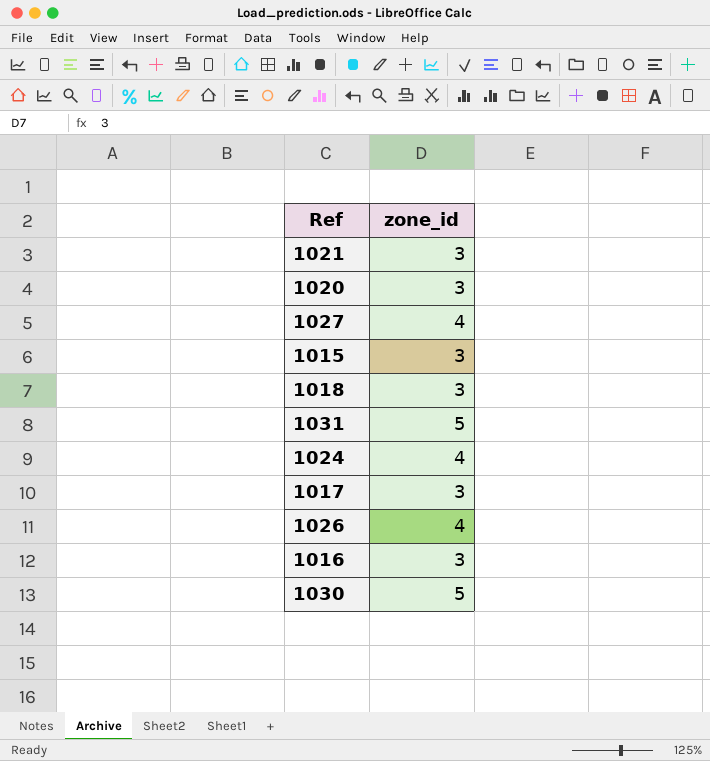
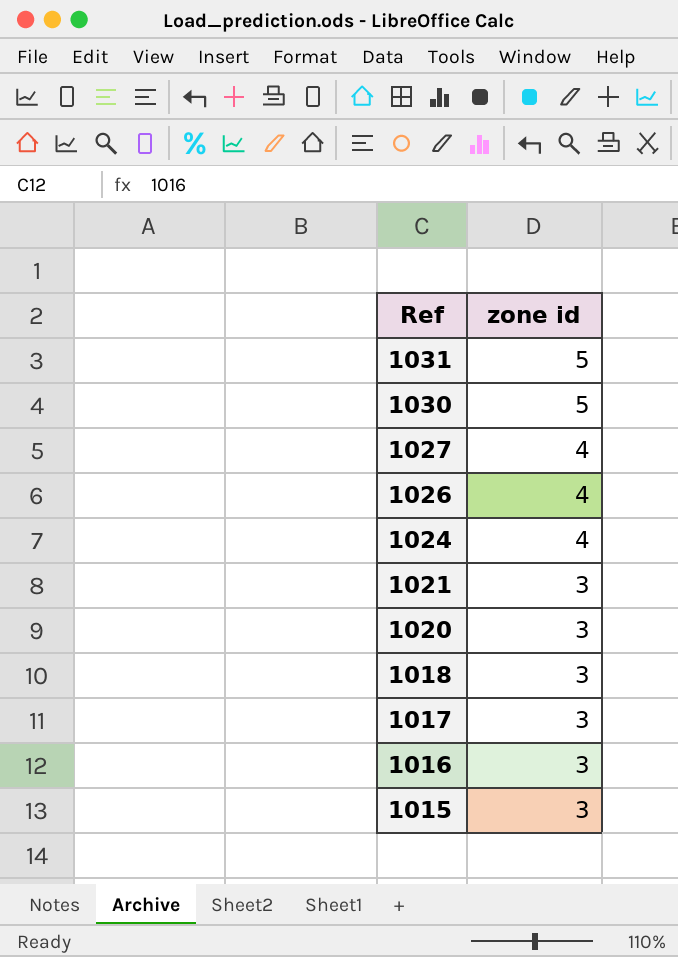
row order: none -> Ref descending
column name: zone_id -> zone id

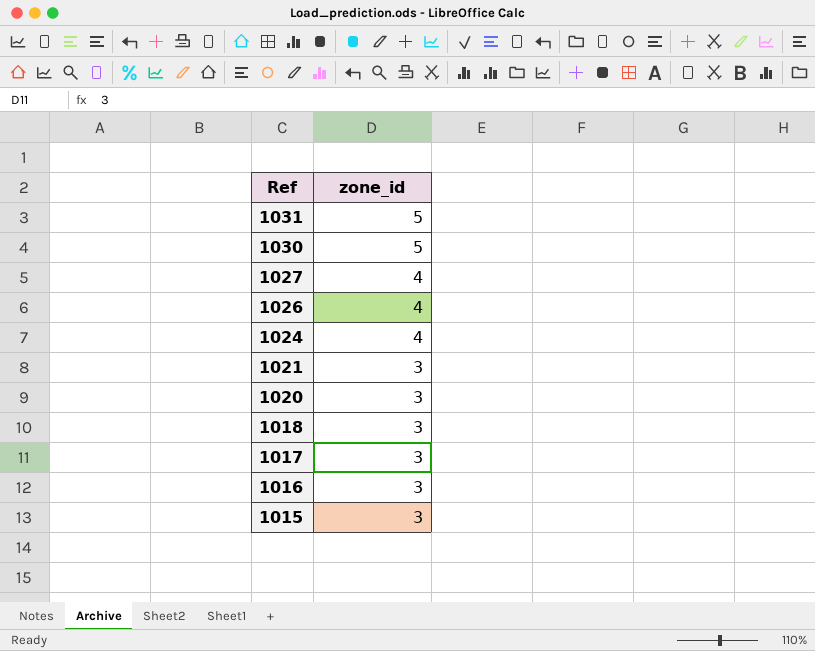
column name: zone id -> zone_id

